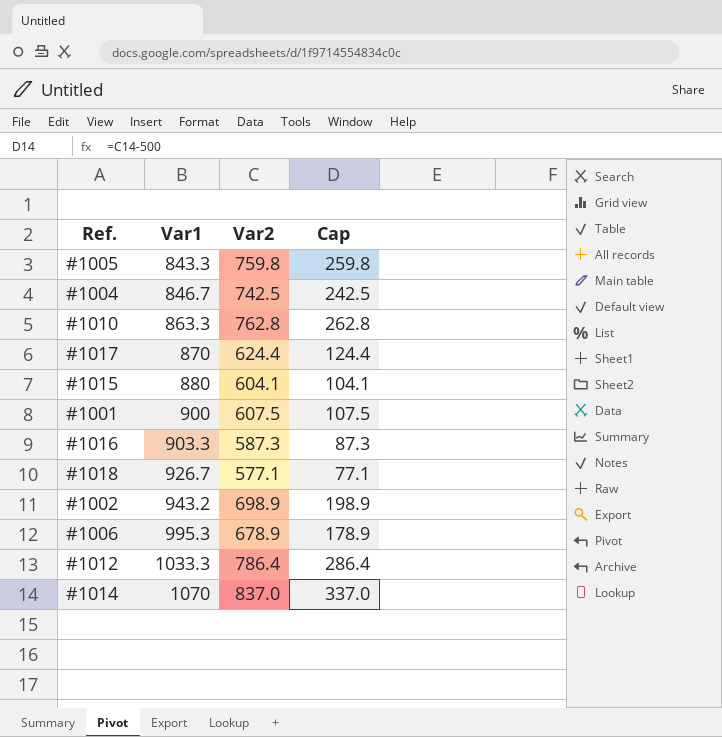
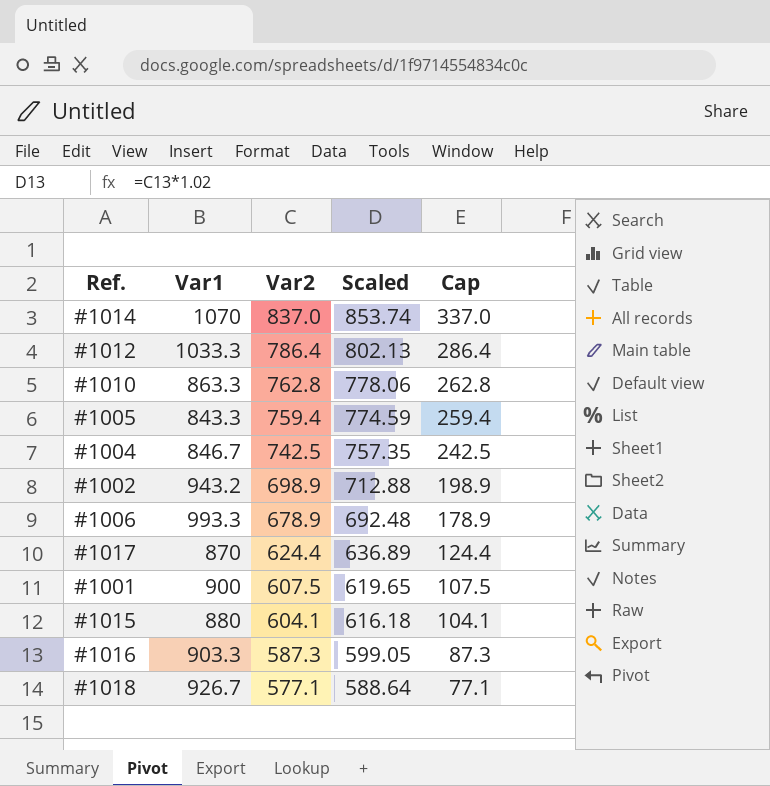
row order: Var1 ascending -> Var2 descending
column Scaled | formula: none -> [Var2] * 1.02
#1005 | Var2: 759.8 -> 759.4
#1005 | Cap: 259.8 -> 259.4
#1006 | Var1: 995.3 -> 993.3

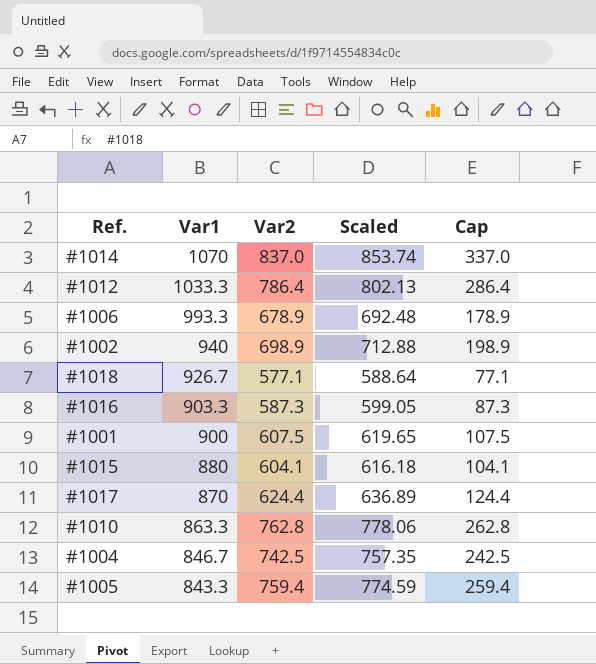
row order: Var2 descending -> Var1 descending
#1002 | Var1: 943.2 -> 940

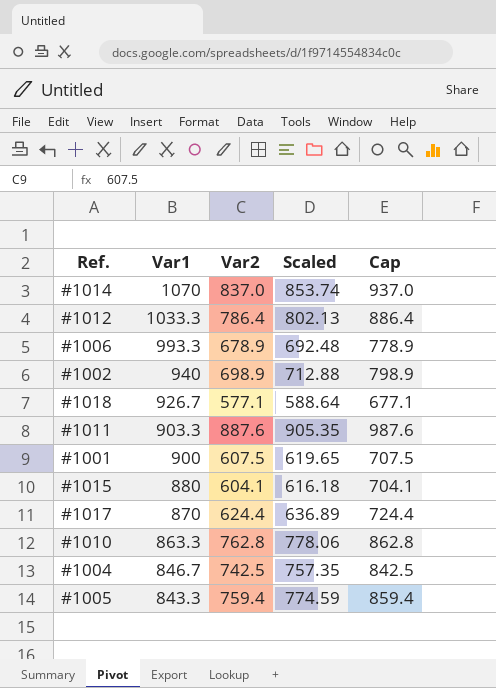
column Cap | formula: [Var2] - 500 -> [Var2] + 100
row #1016: 903.3 | 587.3 | 599.05 | 87.3 -> none
row #1011: none -> 903.3 | 887.6 | 905.35 | 987.6

